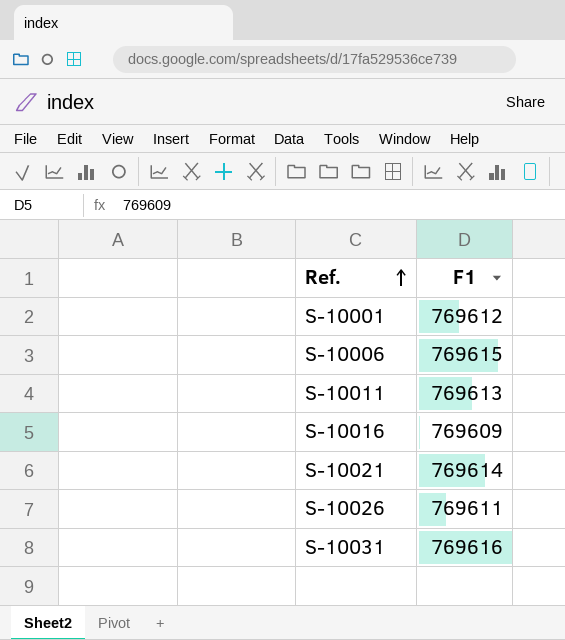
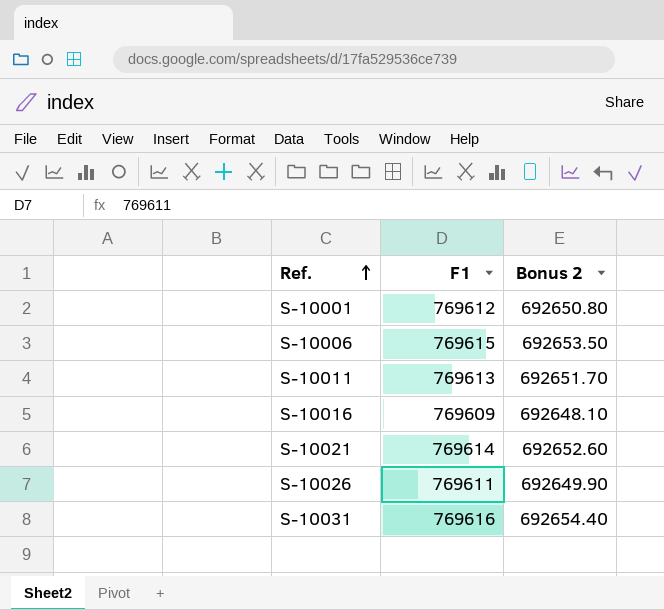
column Bonus 2 | formula: none -> [F1] * 0.9

